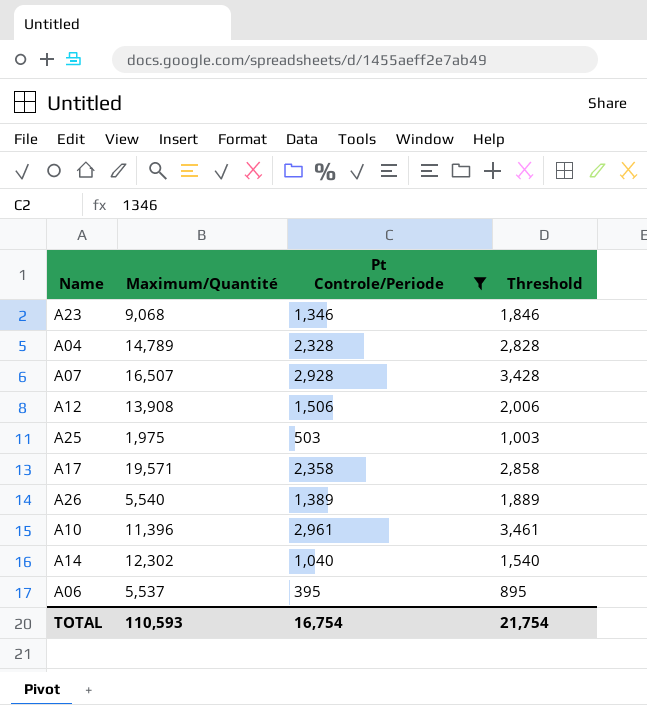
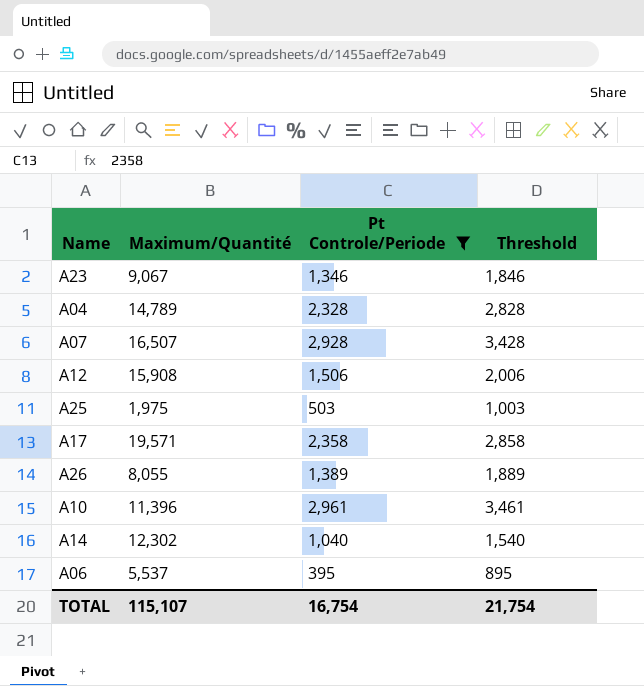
A23 | Maximum/Quantité: 9,068 -> 9,067
A12 | Maximum/Quantité: 13,908 -> 15,908
A26 | Maximum/Quantité: 5,540 -> 8,055
TOTAL | Maximum/Quantité: 110,593 -> 115,107

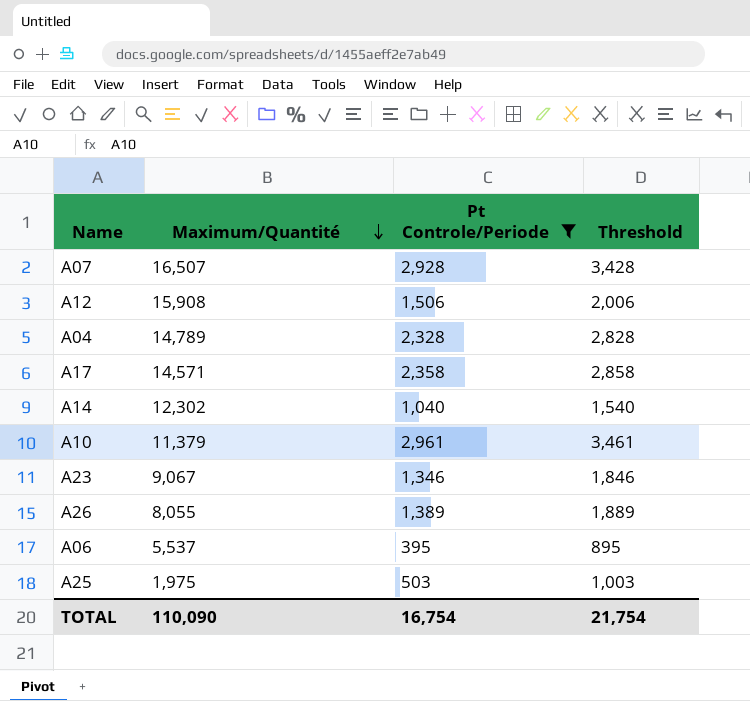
row order: none -> Maximum/Quantité descending
A17 | Maximum/Quantité: 19,571 -> 14,571
A10 | Maximum/Quantité: 11,396 -> 11,379
TOTAL | Maximum/Quantité: 115,107 -> 110,090

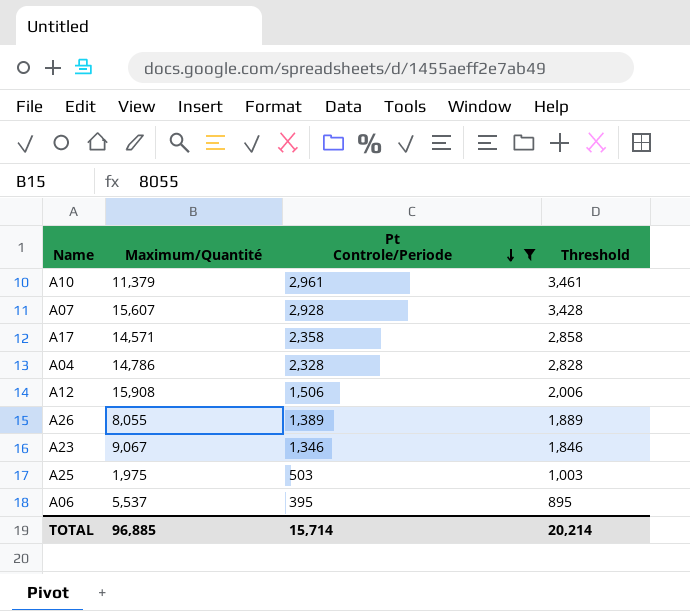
row order: Maximum/Quantité descending -> Pt Controle/Periode descending
row A14: 12,302 | 1,040 | 1,540 -> none
A07 | Maximum/Quantité: 16,507 -> 15,607
A04 | Maximum/Quantité: 14,789 -> 14,786
TOTAL | Maximum/Quantité: 110,090 -> 96,885
TOTAL | Pt Controle/Periode: 16,754 -> 15,714
TOTAL | Threshold: 21,754 -> 20,214

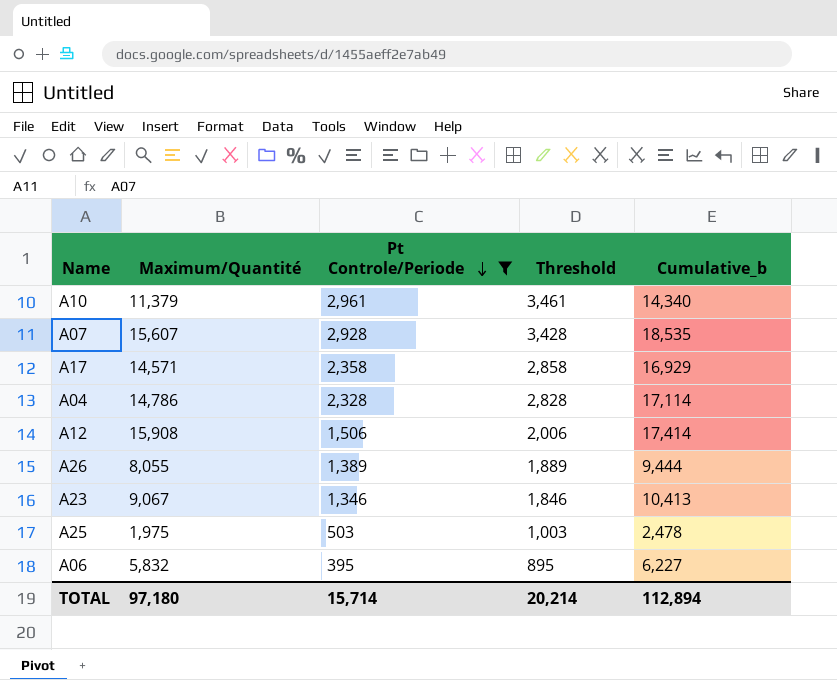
column Cumulative_b | formula: none -> [Maximum/Quantité] + [Pt Controle/Periode]
A06 | Maximum/Quantité: 5,537 -> 5,832
TOTAL | Maximum/Quantité: 96,885 -> 97,180

